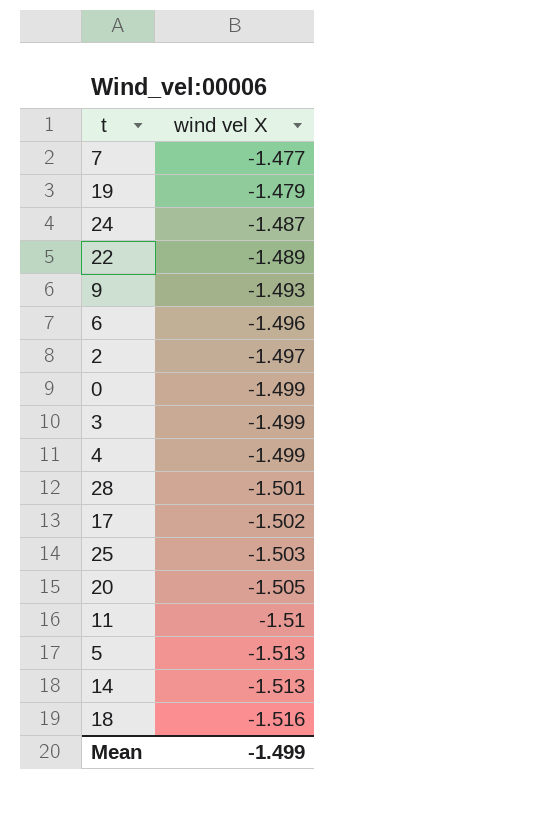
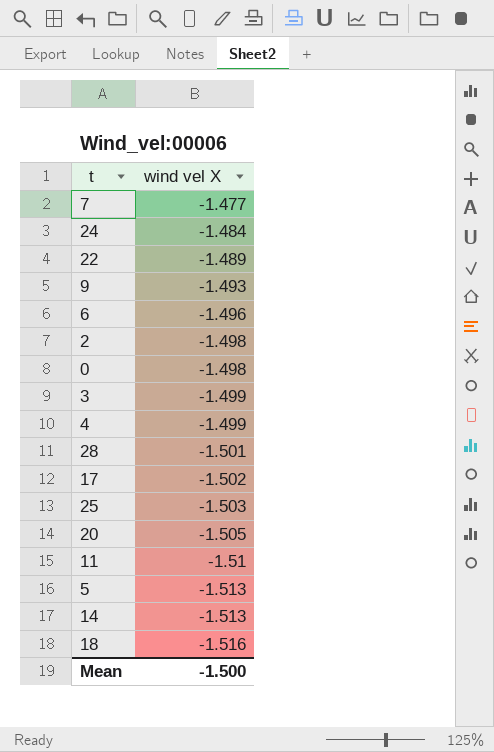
row 19: -1.479 -> none
24 | wind vel X: -1.487 -> -1.484
2 | wind vel X: -1.497 -> -1.498
0 | wind vel X: -1.499 -> -1.498
Mean | wind vel X: -1.499 -> -1.500

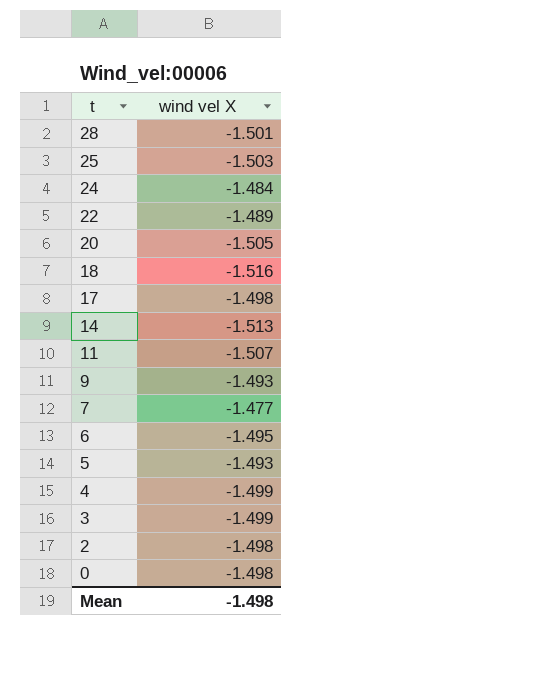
row order: wind vel X descending -> t descending
17 | wind vel X: -1.502 -> -1.498
11 | wind vel X: -1.51 -> -1.507
6 | wind vel X: -1.496 -> -1.495
5 | wind vel X: -1.513 -> -1.493
Mean | wind vel X: -1.500 -> -1.498

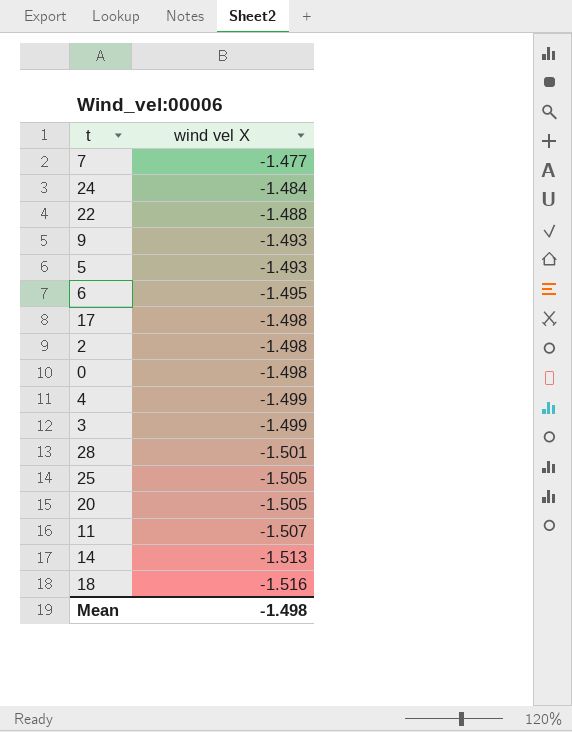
row order: t descending -> wind vel X descending
22 | wind vel X: -1.489 -> -1.488
25 | wind vel X: -1.503 -> -1.505

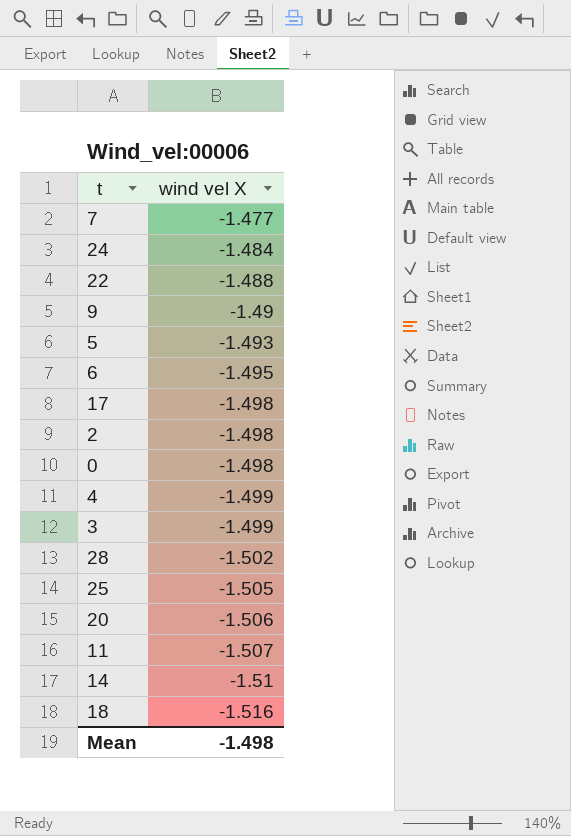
9 | wind vel X: -1.493 -> -1.49
28 | wind vel X: -1.501 -> -1.502
20 | wind vel X: -1.505 -> -1.506
14 | wind vel X: -1.513 -> -1.51

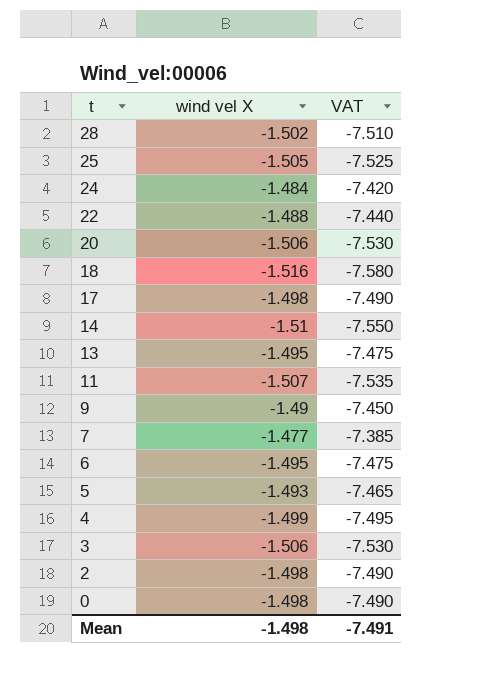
row order: wind vel X descending -> t descending
column VAT | formula: none -> [wind vel X] * 5
row 13: none -> -1.495 | -7.475
3 | wind vel X: -1.499 -> -1.506

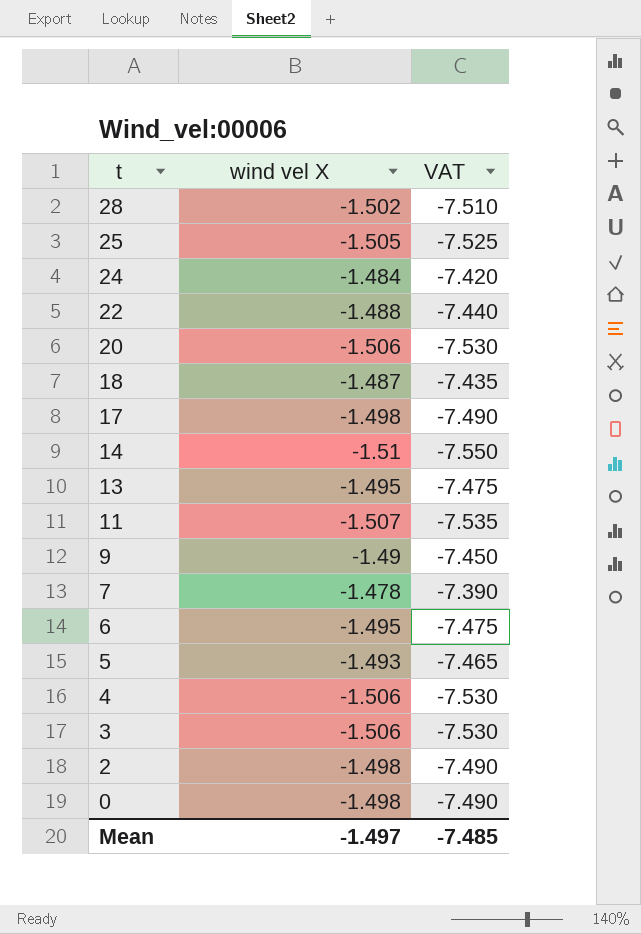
18 | wind vel X: -1.516 -> -1.487
18 | VAT: -7.580 -> -7.435
7 | wind vel X: -1.477 -> -1.478
7 | VAT: -7.385 -> -7.390
4 | wind vel X: -1.499 -> -1.506
4 | VAT: -7.495 -> -7.530
Mean | wind vel X: -1.498 -> -1.497
Mean | VAT: -7.491 -> -7.485

